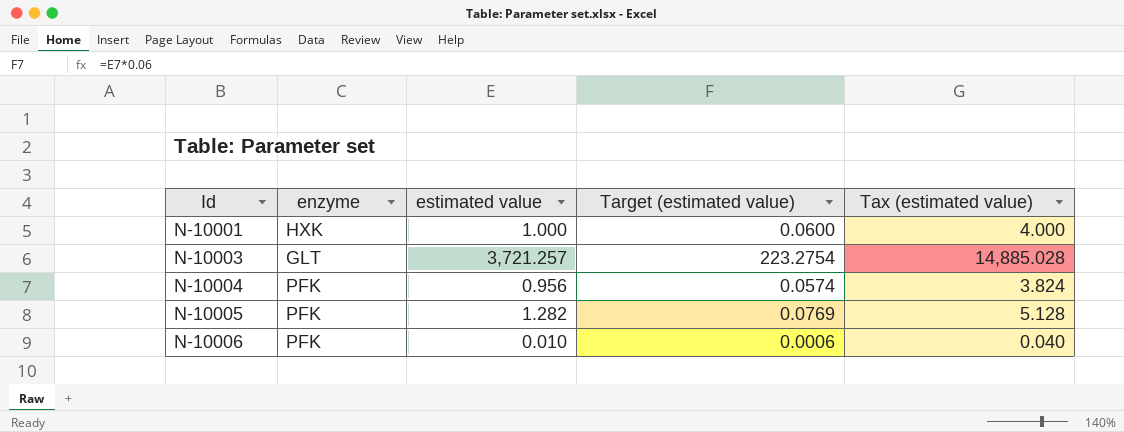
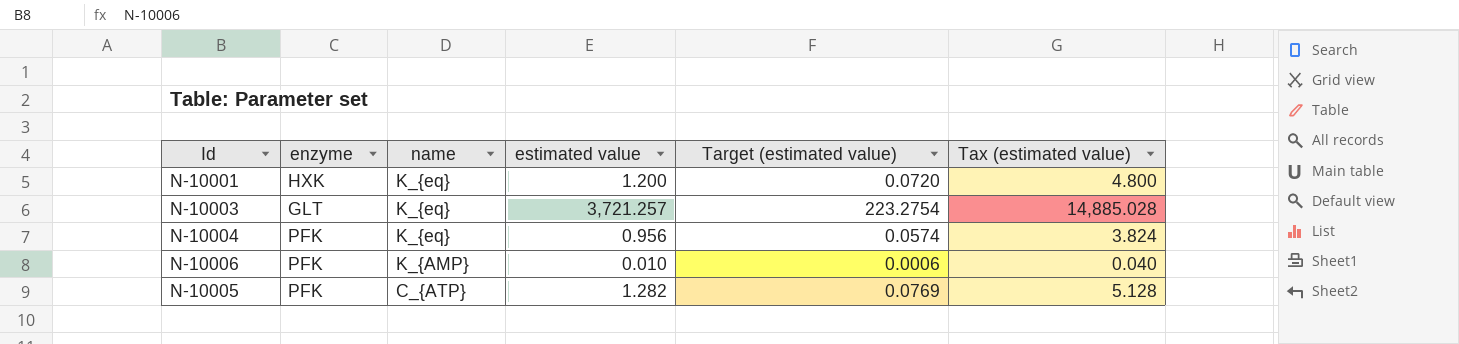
row order: Id ascending -> name descending
column name | position: none -> 3
N-10001 | estimated value: 1.000 -> 1.200
N-10001 | Target (estimated value): 0.0600 -> 0.0720
N-10001 | Tax (estimated value): 4.000 -> 4.800

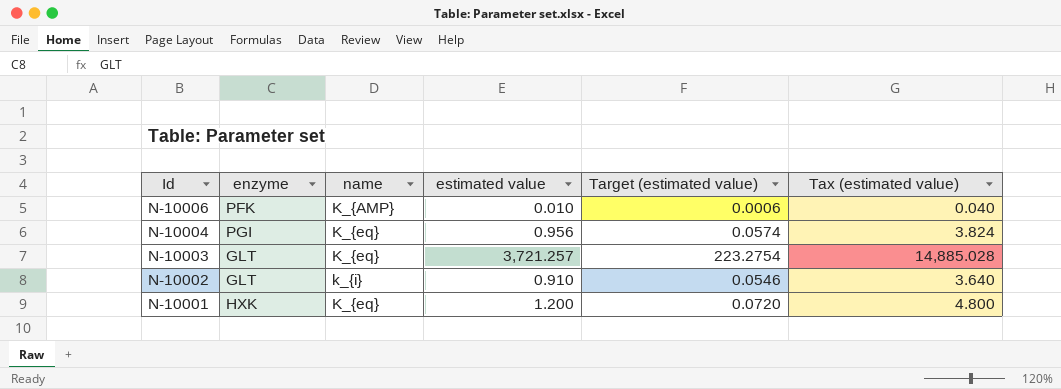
row order: name descending -> Id descending
row N-10005: PFK | C_{ATP} | 1.282 | 0.0769 | 5.128 -> none
N-10004 | enzyme: PFK -> PGI
row N-10002: none -> GLT | k_{i} | 0.910 | 0.0546 | 3.640

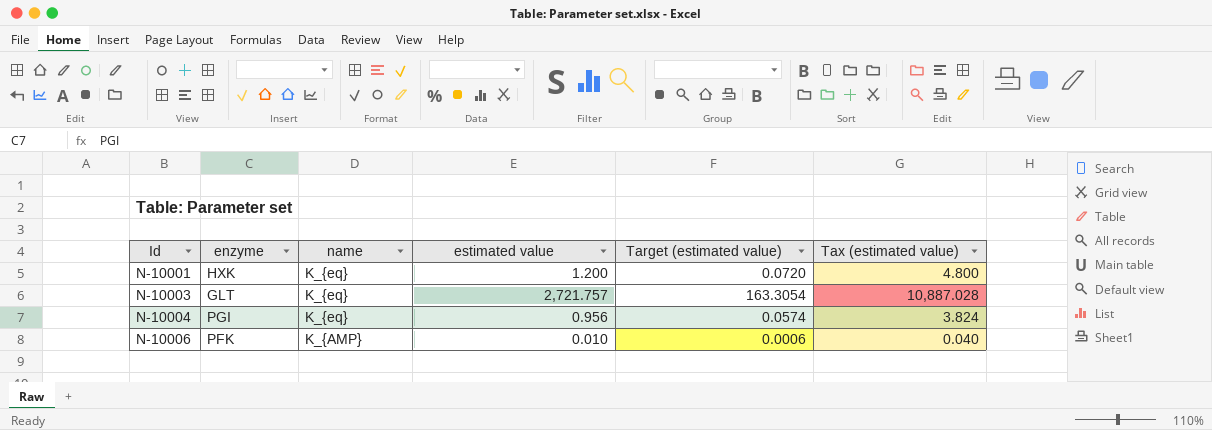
row order: Id descending -> Id ascending
row N-10002: GLT | k_{i} | 0.910 | 0.0546 | 3.640 -> none
N-10003 | estimated value: 3,721.257 -> 2,721.757
N-10003 | Target (estimated value): 223.2754 -> 163.3054
N-10003 | Tax (estimated value): 14,885.028 -> 10,887.028

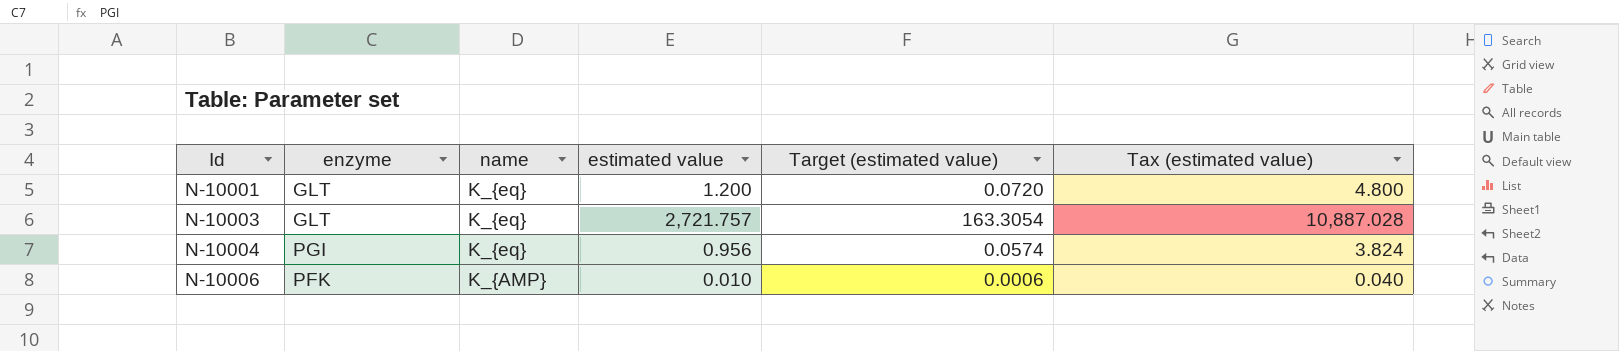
N-10001 | enzyme: HXK -> GLT

